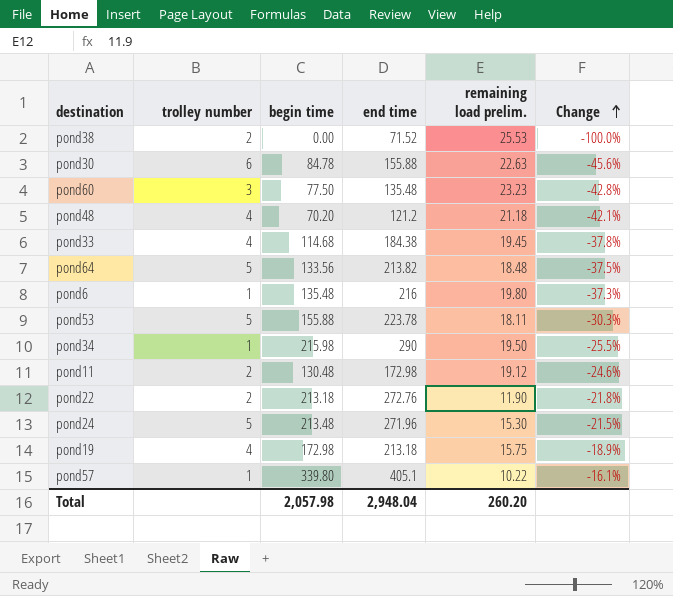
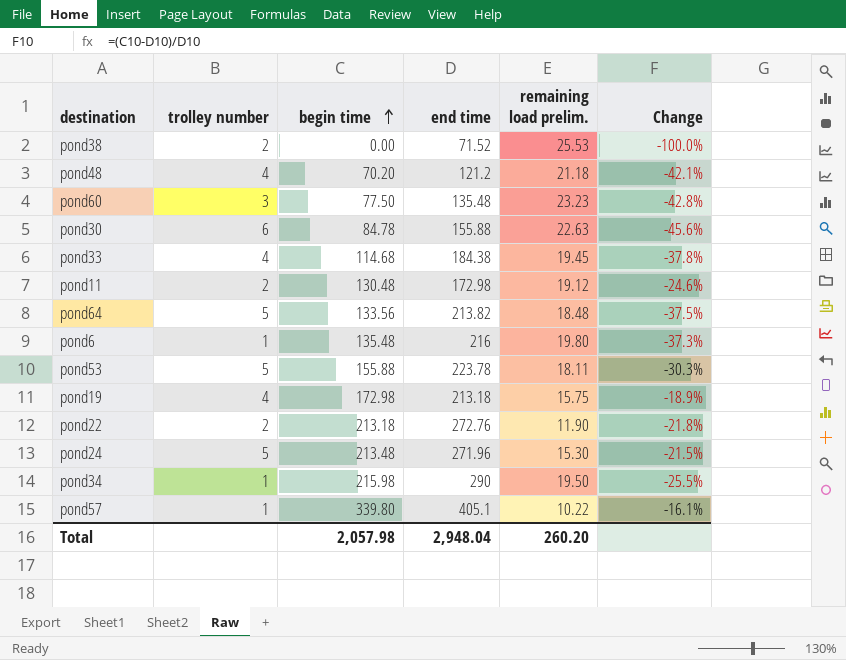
row order: Change ascending -> begin time ascending

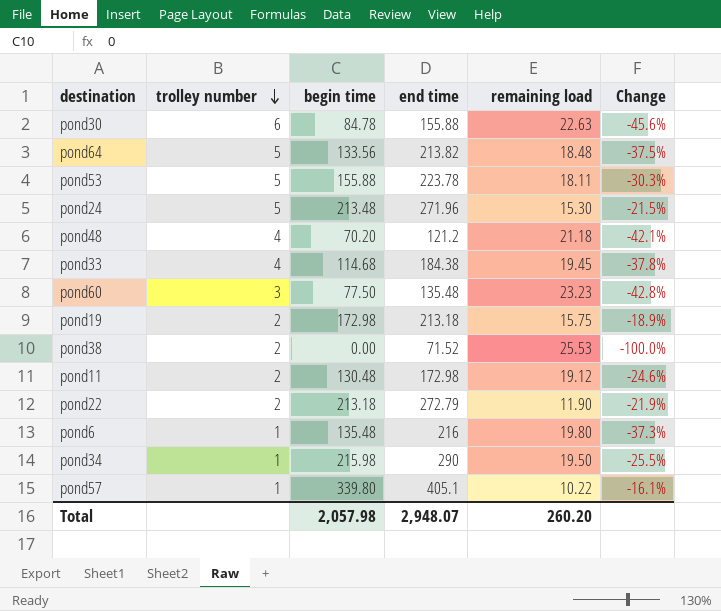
row order: begin time ascending -> trolley number descending
column name: remaining load prelim. -> remaining load
pond19 | trolley number: 4 -> 2
pond22 | end time: 272.76 -> 272.79
pond22 | Change: -21.8% -> -21.9%
Total | end time: 2,948.04 -> 2,948.07

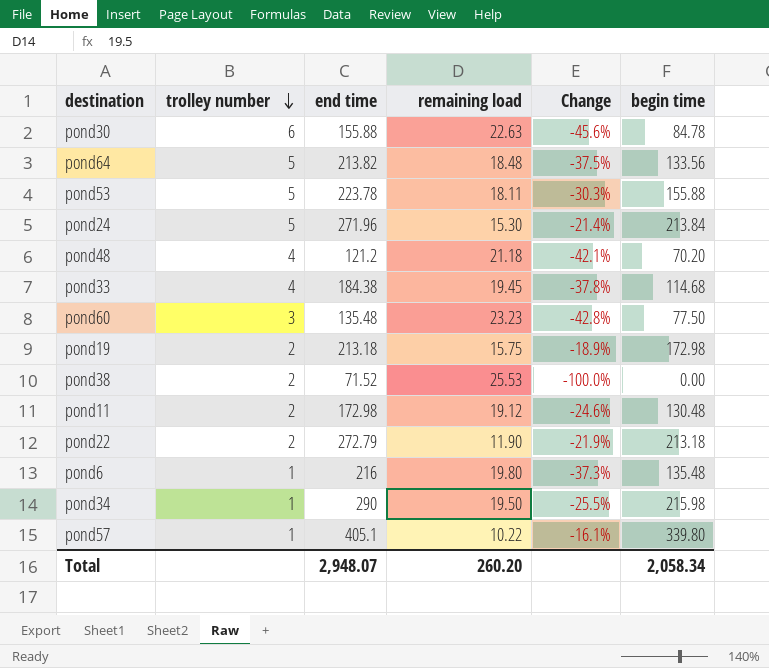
column begin time | position: 3 -> 6
pond24 | Change: -21.5% -> -21.4%
pond24 | begin time: 213.48 -> 213.84
Total | begin time: 2,057.98 -> 2,058.34

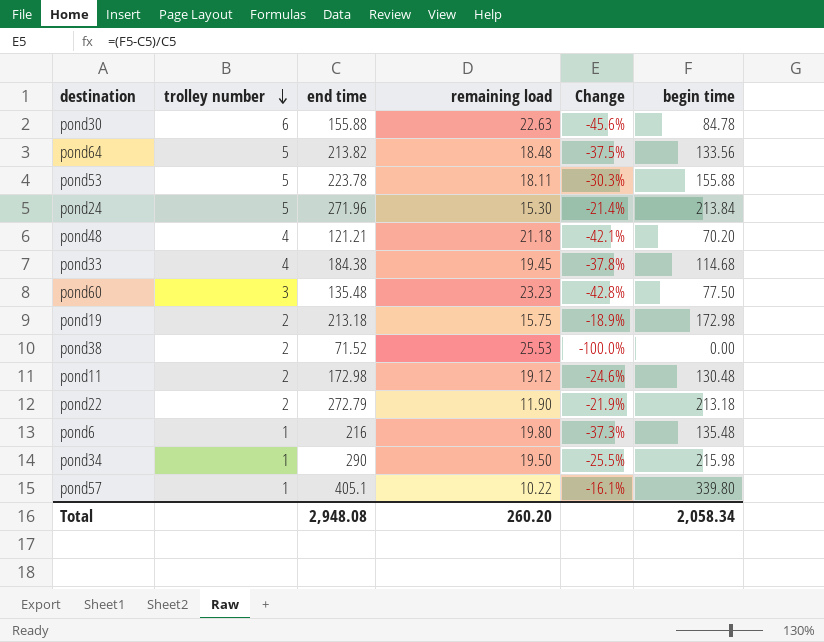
pond48 | end time: 121.2 -> 121.21
Total | end time: 2,948.07 -> 2,948.08

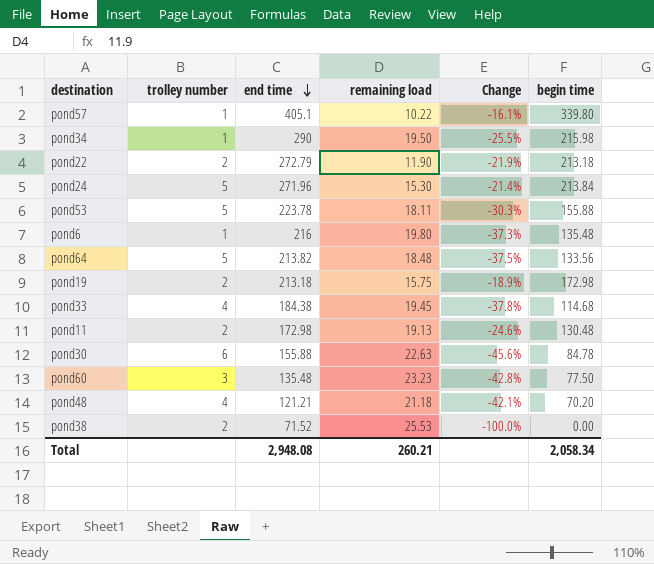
row order: trolley number descending -> end time descending
pond11 | remaining load: 19.12 -> 19.13
Total | remaining load: 260.20 -> 260.21

